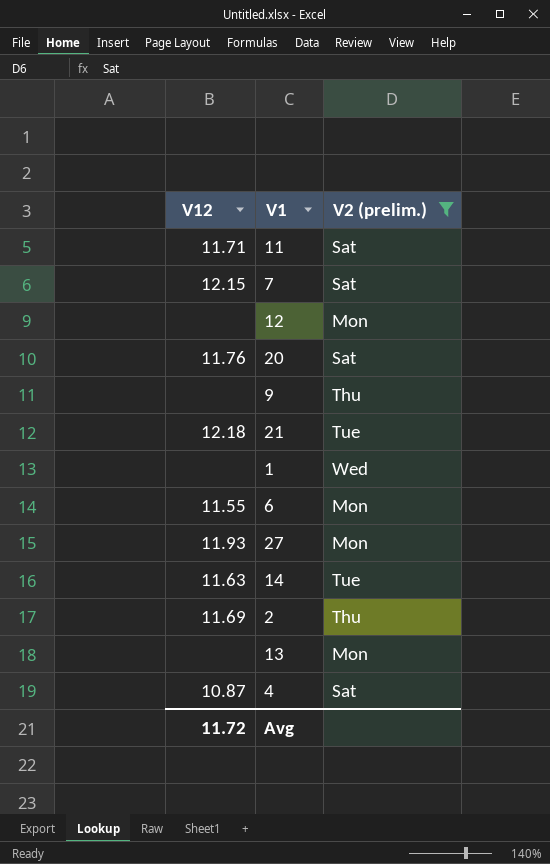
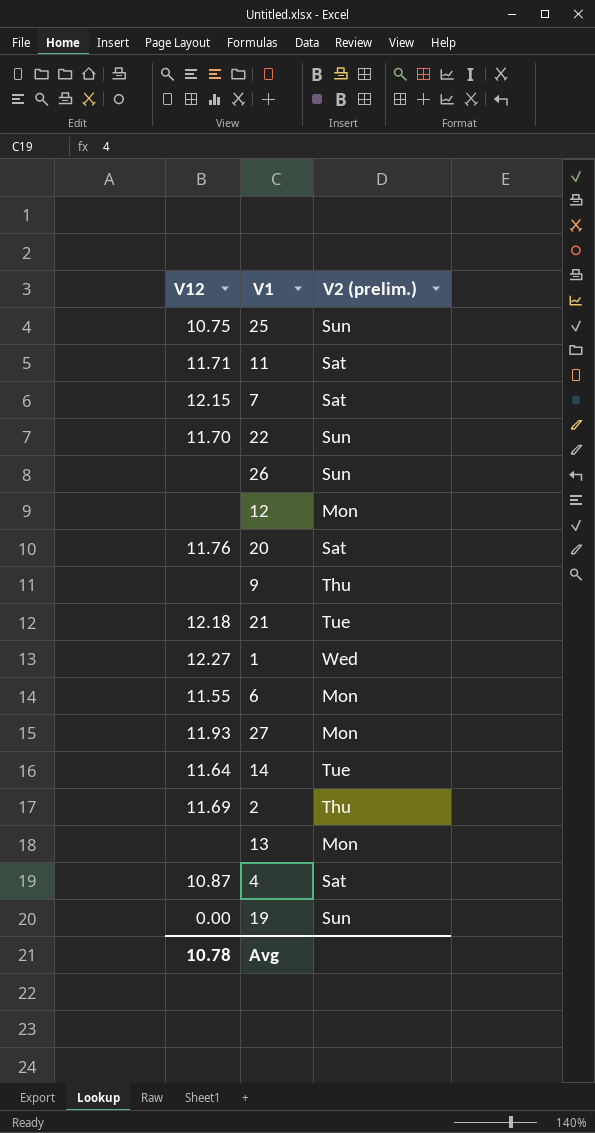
filter: V2 (prelim.) != Sun -> none
1 | V12: none -> 12.27
14 | V12: 11.63 -> 11.64
Avg | V12: 11.72 -> 10.78

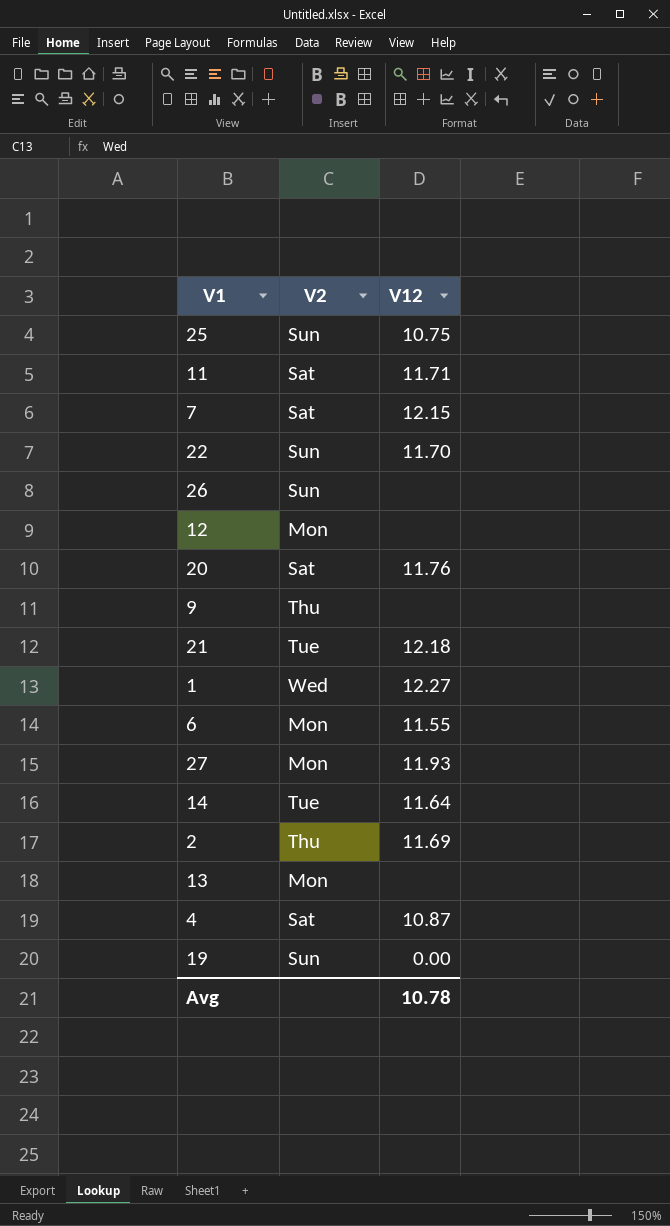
column name: V2 (prelim.) -> V2
column V12 | position: 1 -> 3

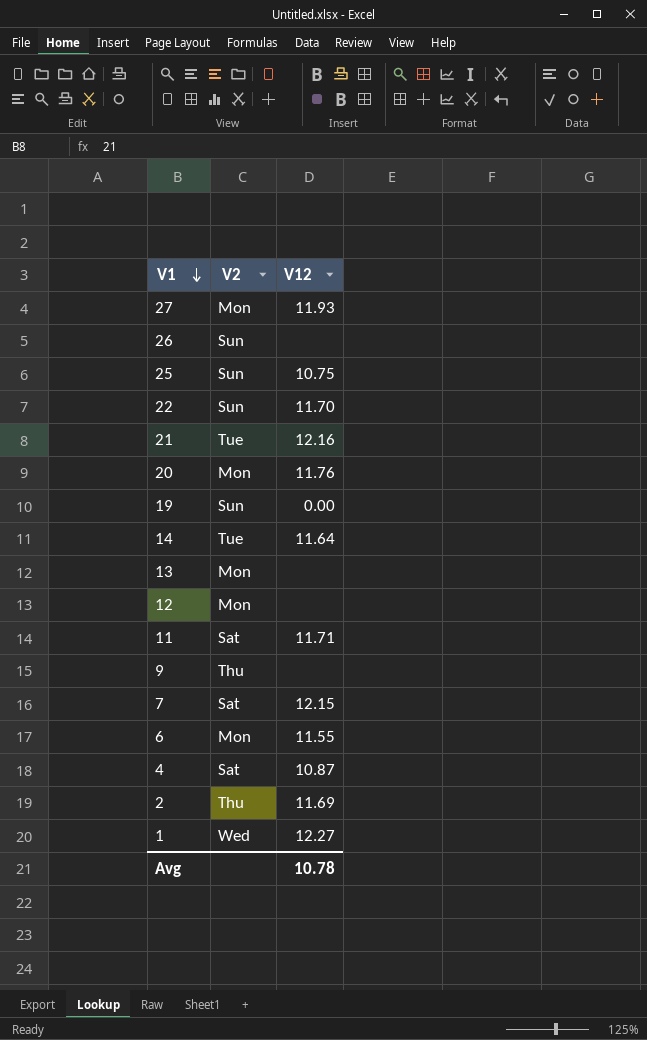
row order: none -> V1 descending
21 | V12: 12.18 -> 12.16
20 | V2: Sat -> Mon

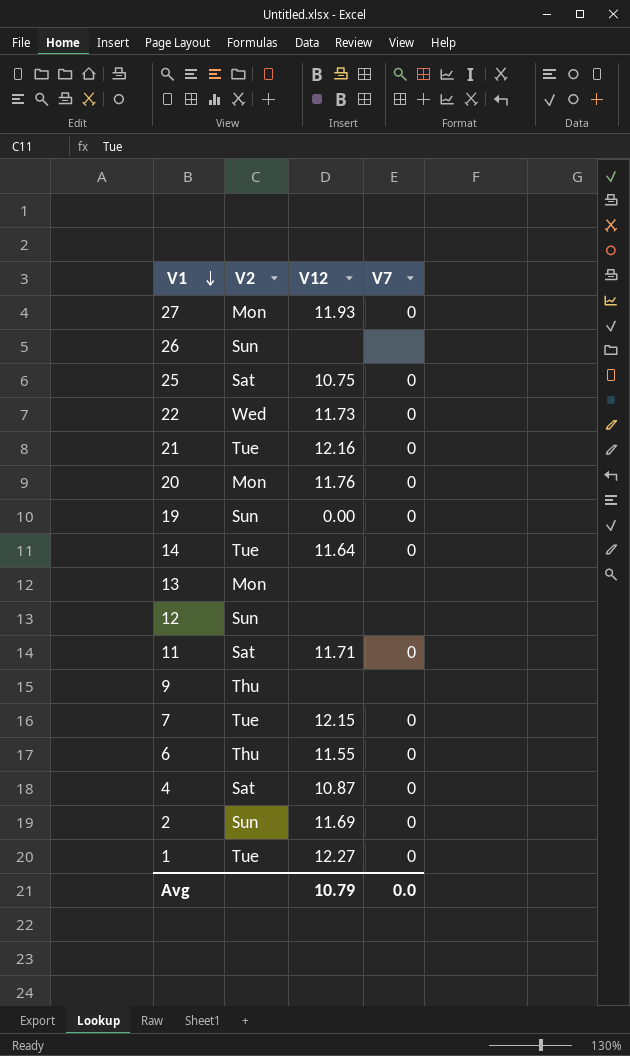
column V7 | position: none -> 4
25 | V2: Sun -> Sat
22 | V2: Sun -> Wed
22 | V12: 11.70 -> 11.73
12 | V2: Mon -> Sun
7 | V2: Sat -> Tue
6 | V2: Mon -> Thu
2 | V2: Thu -> Sun
1 | V2: Wed -> Tue
Avg | V12: 10.78 -> 10.79

